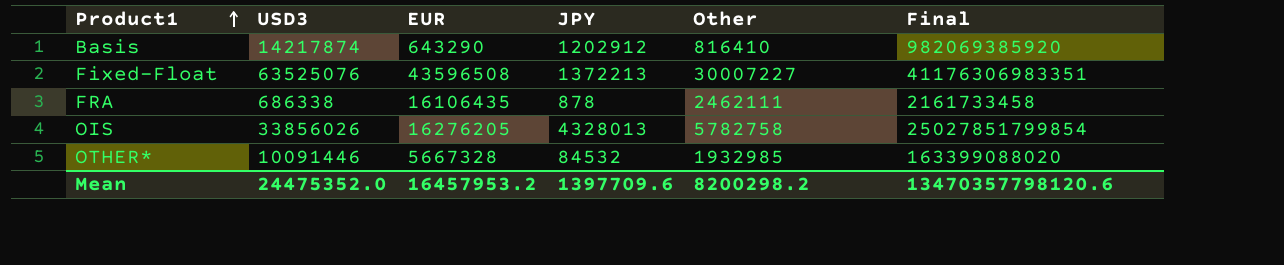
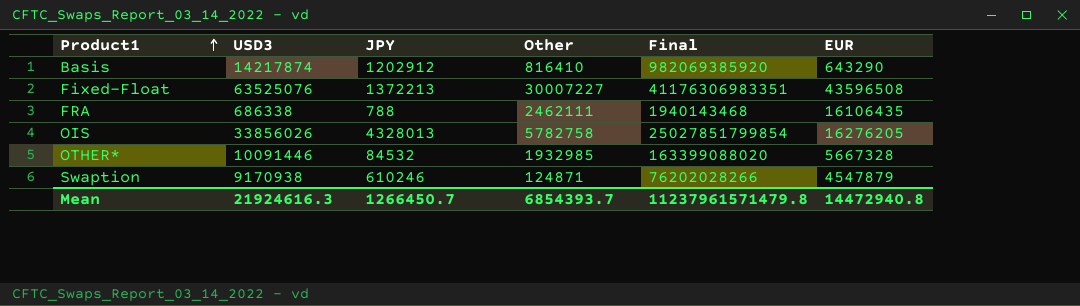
column EUR | position: 3 -> 6
FRA | JPY: 878 -> 788
FRA | Final: 2161733458 -> 1940143468
row Swaption: none -> 9170938 | 610246 | 124871 | 76202028266 | 4547879
Mean | USD3: 24475352.0 -> 21924616.3
Mean | JPY: 1397709.6 -> 1266450.7
Mean | Other: 8200298.2 -> 6854393.7
Mean | Final: 13470357798120.6 -> 11237961571479.8
Mean | EUR: 16457953.2 -> 14472940.8

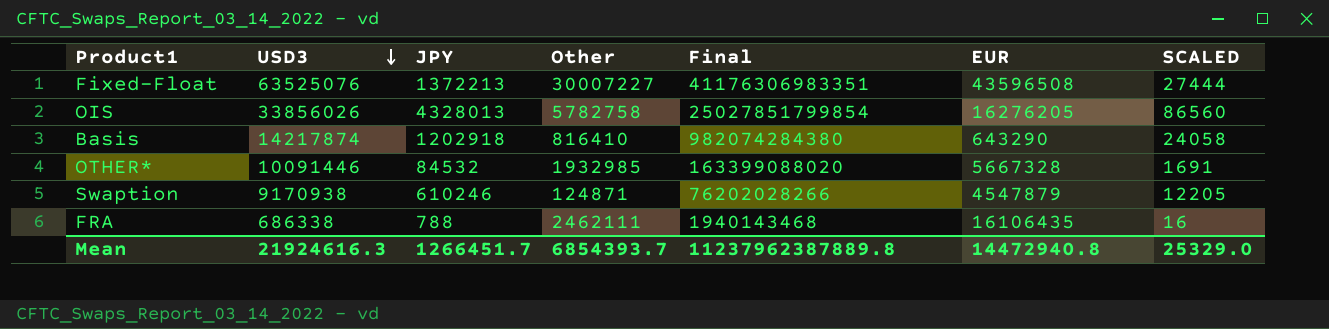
row order: Product1 ascending -> USD3 descending
column SCALED | formula: none -> [JPY] * 0.02
Basis | JPY: 1202912 -> 1202918
Basis | Final: 982069385920 -> 982074284380
Mean | JPY: 1266450.7 -> 1266451.7
Mean | Final: 11237961571479.8 -> 11237962387889.8

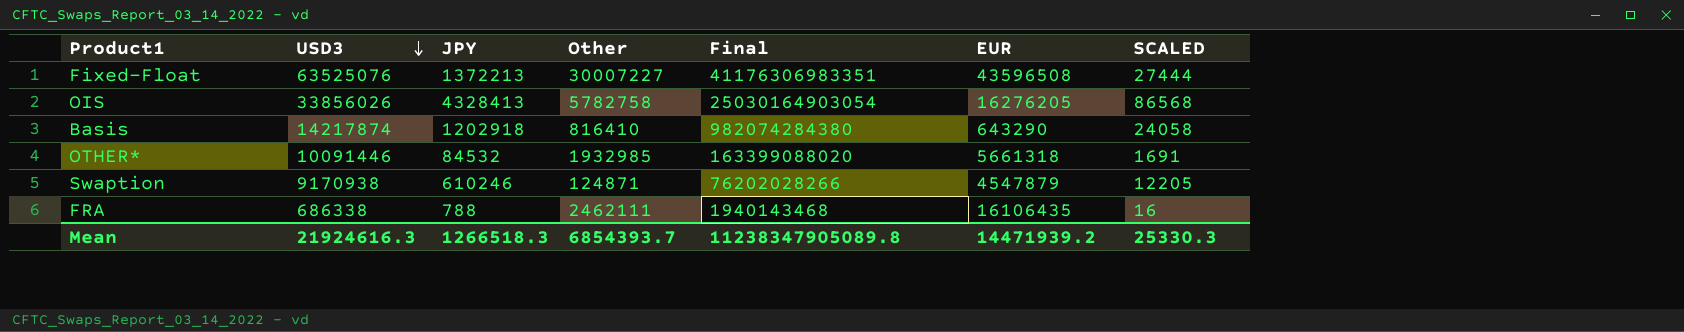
OIS | JPY: 4328013 -> 4328413
OIS | Final: 25027851799854 -> 25030164903054
OIS | SCALED: 86560 -> 86568
OTHER* | EUR: 5667328 -> 5661318
Mean | JPY: 1266451.7 -> 1266518.3
Mean | Final: 11237962387889.8 -> 11238347905089.8
Mean | EUR: 14472940.8 -> 14471939.2
Mean | SCALED: 25329.0 -> 25330.3

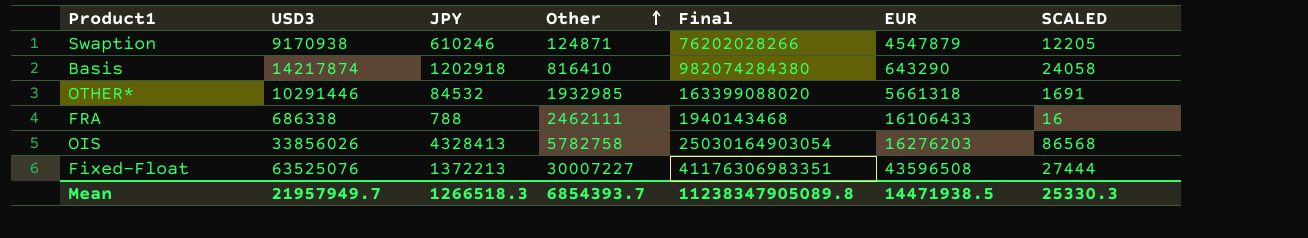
row order: USD3 descending -> Other ascending
OTHER* | USD3: 10091446 -> 10291446
FRA | EUR: 16106435 -> 16106433
OIS | EUR: 16276205 -> 16276203
Mean | USD3: 21924616.3 -> 21957949.7
Mean | EUR: 14471939.2 -> 14471938.5

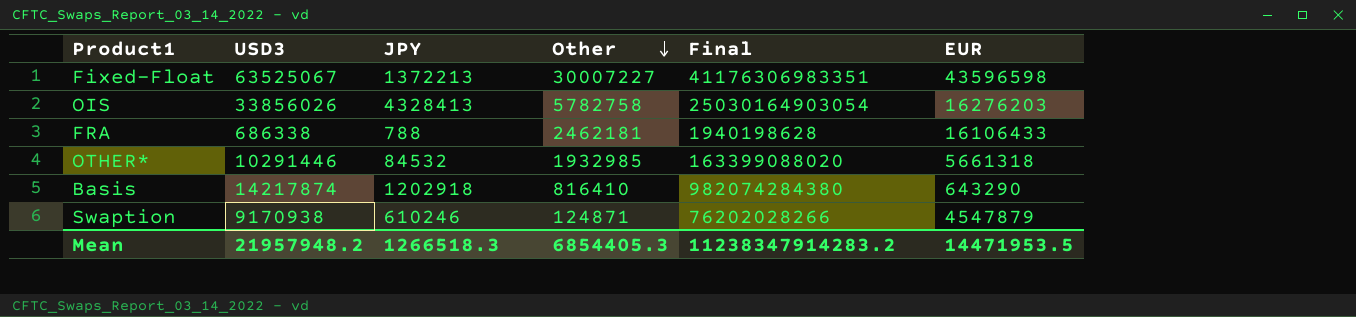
row order: Other ascending -> Other descending
column SCALED | formula: [JPY] * 0.02 -> none
Fixed-Float | USD3: 63525076 -> 63525067
Fixed-Float | EUR: 43596508 -> 43596598
FRA | Other: 2462111 -> 2462181
FRA | Final: 1940143468 -> 1940198628
Mean | USD3: 21957949.7 -> 21957948.2
Mean | Other: 6854393.7 -> 6854405.3
Mean | Final: 11238347905089.8 -> 11238347914283.2
Mean | EUR: 14471938.5 -> 14471953.5

